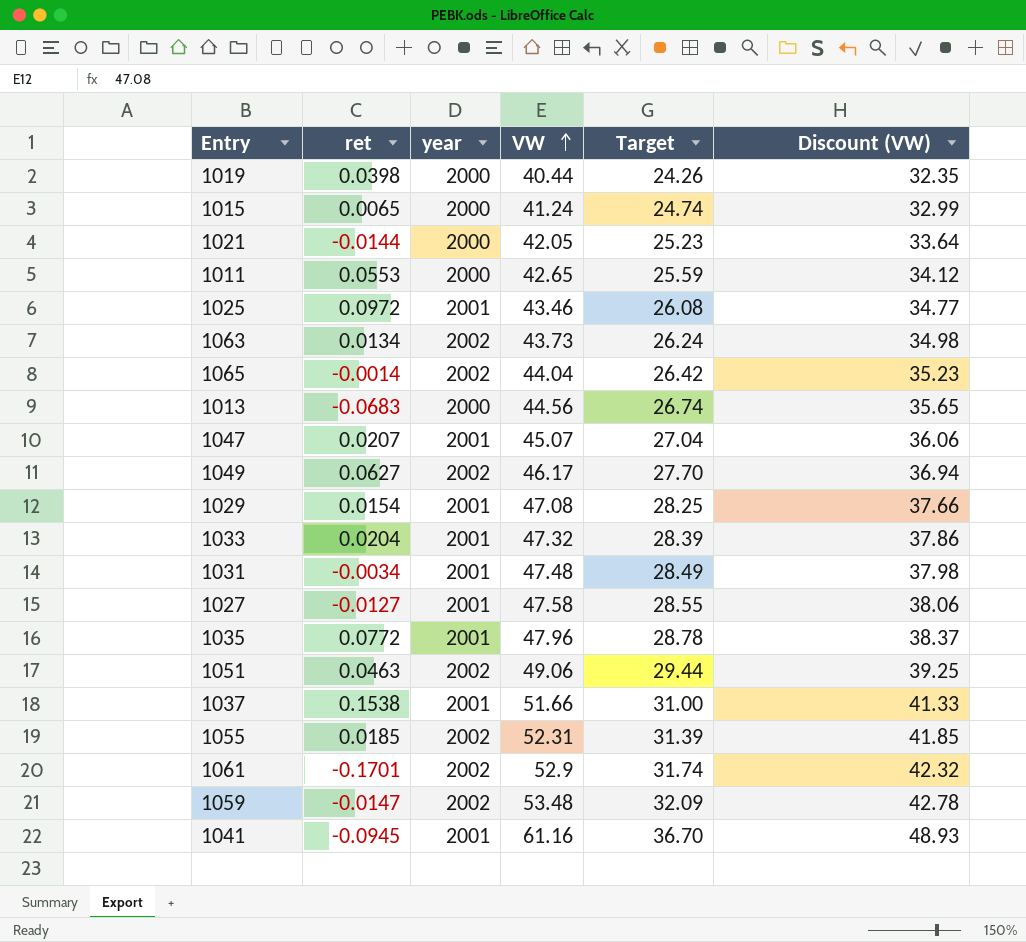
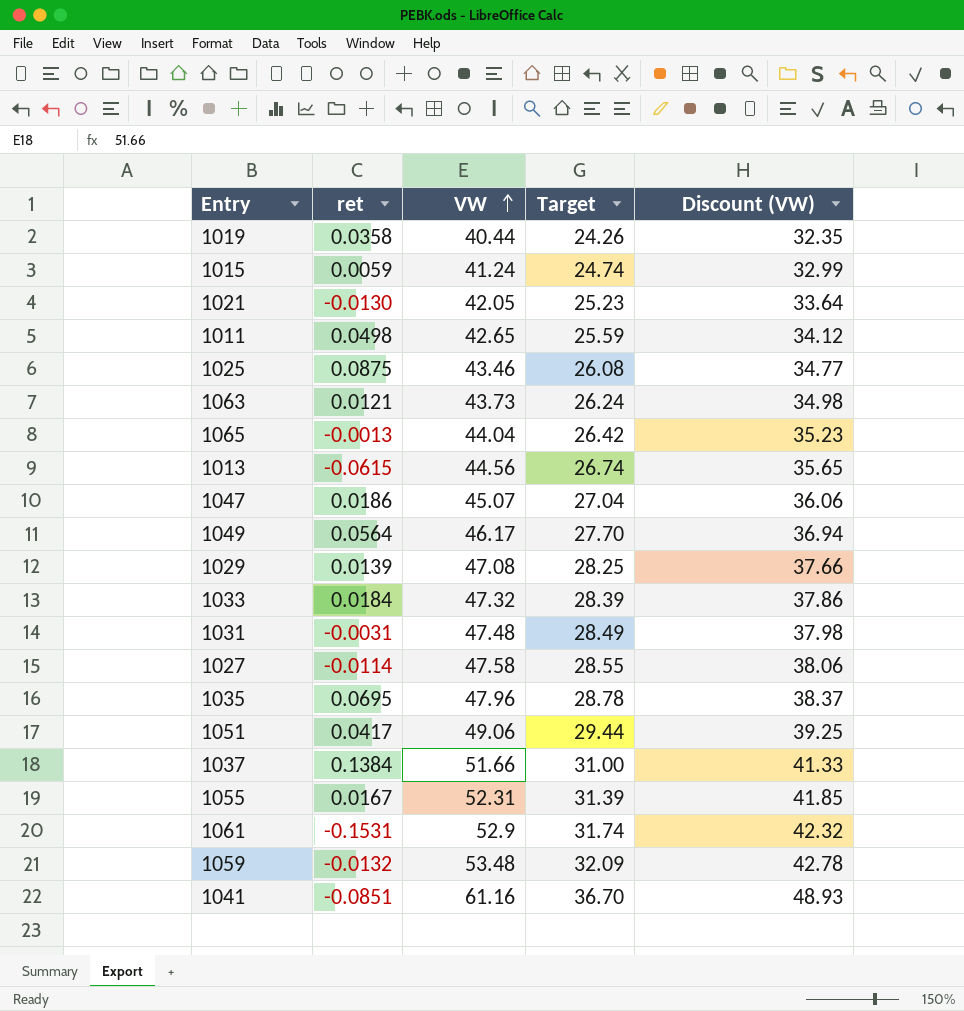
column year | position: 3 -> none
1019 | ret: 0.0398 -> 0.0358
1015 | ret: 0.0065 -> 0.0059
1021 | ret: -0.0144 -> -0.0130
1011 | ret: 0.0553 -> 0.0498
1025 | ret: 0.0972 -> 0.0875
1063 | ret: 0.0134 -> 0.0121
1065 | ret: -0.0014 -> -0.0013
1013 | ret: -0.0683 -> -0.0615
1047 | ret: 0.0207 -> 0.0186
1049 | ret: 0.0627 -> 0.0564
1029 | ret: 0.0154 -> 0.0139
1033 | ret: 0.0204 -> 0.0184
1031 | ret: -0.0034 -> -0.0031
1027 | ret: -0.0127 -> -0.0114
1035 | ret: 0.0772 -> 0.0695
1051 | ret: 0.0463 -> 0.0417
1037 | ret: 0.1538 -> 0.1384
1055 | ret: 0.0185 -> 0.0167
1061 | ret: -0.1701 -> -0.1531
1059 | ret: -0.0147 -> -0.0132
1041 | ret: -0.0945 -> -0.0851

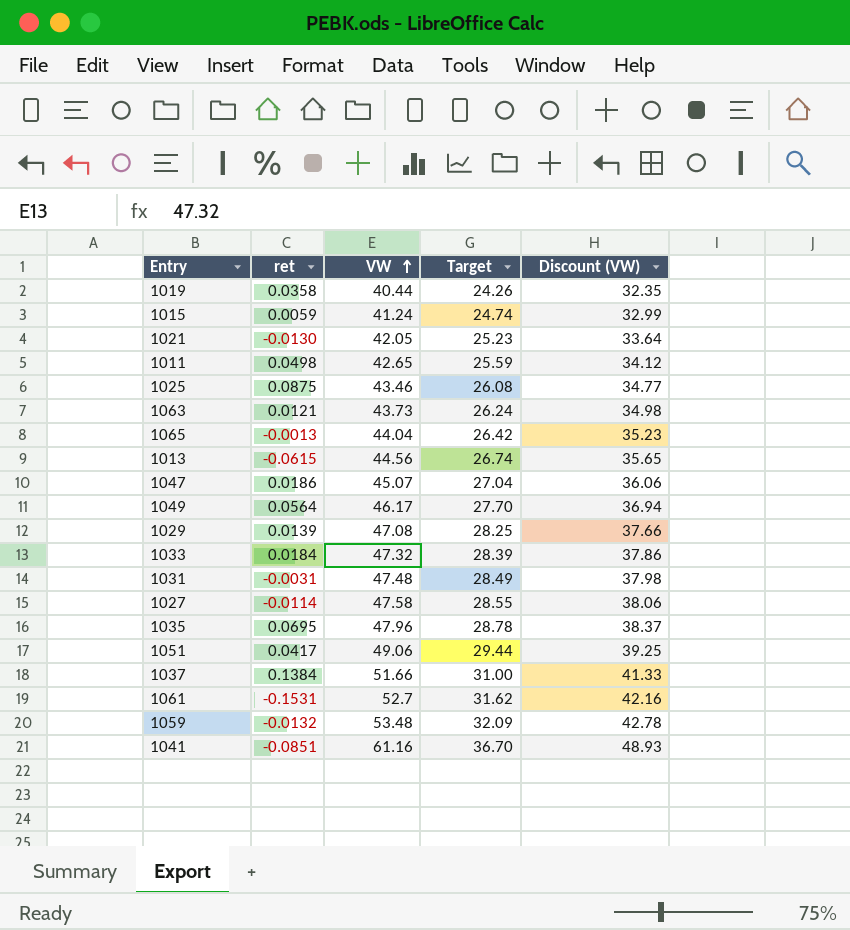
row 1055: 0.0167 | 52.31 | 31.39 | 41.85 -> none
1061 | VW: 52.9 -> 52.7
1061 | Target: 31.74 -> 31.62
1061 | Discount (VW): 42.32 -> 42.16

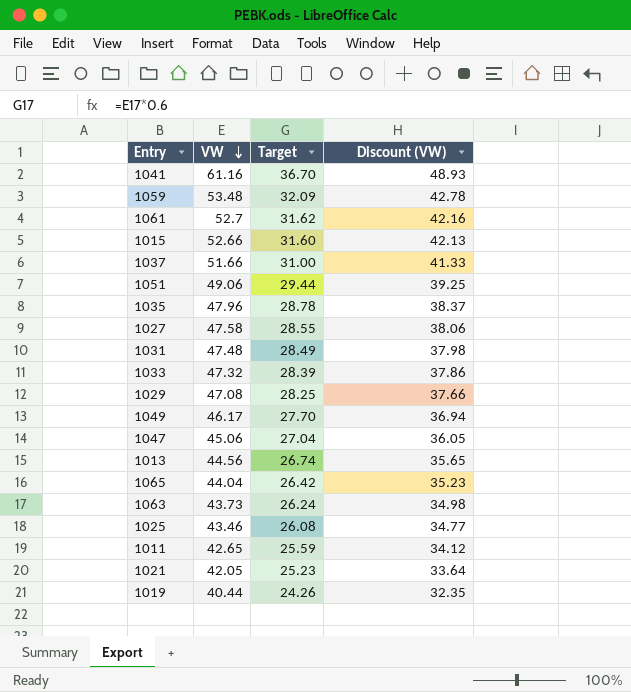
row order: VW ascending -> VW descending
column ret | position: 2 -> none
1015 | VW: 41.24 -> 52.66
1015 | Target: 24.74 -> 31.60
1015 | Discount (VW): 32.99 -> 42.13
1047 | VW: 45.07 -> 45.06
1047 | Discount (VW): 36.06 -> 36.05

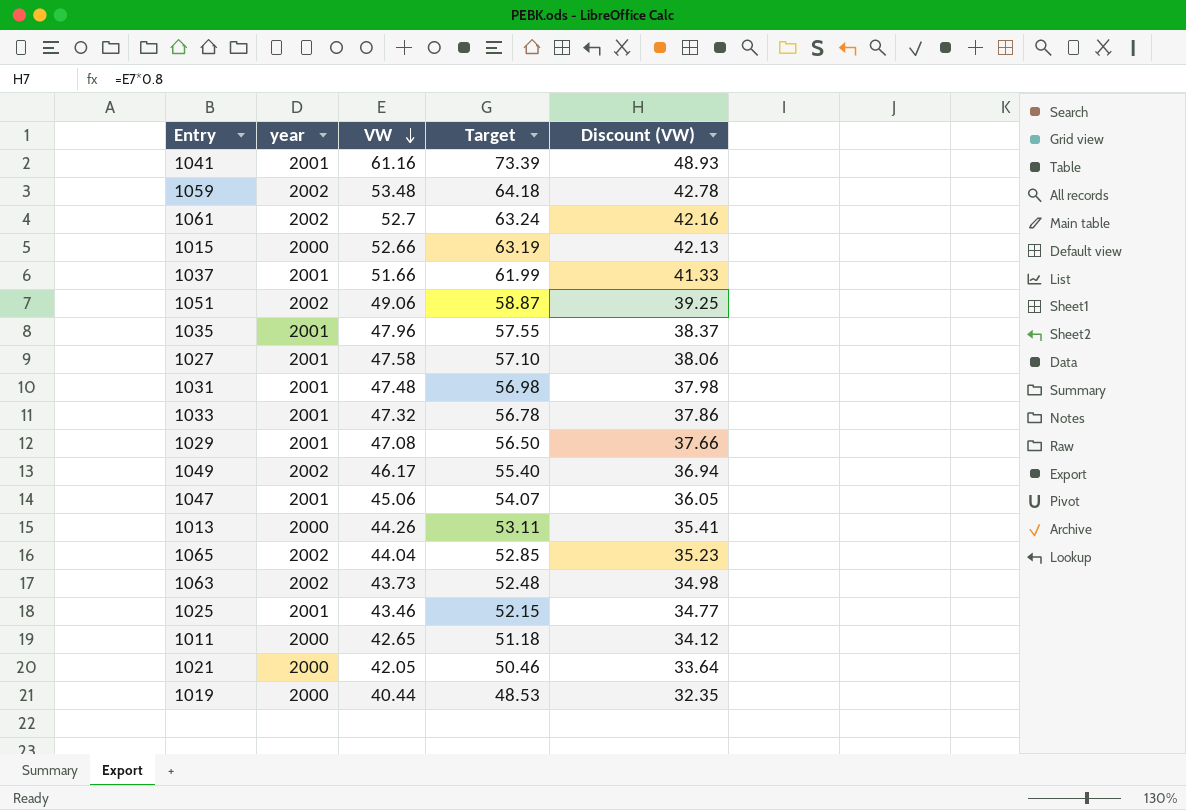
column year | position: none -> 2
column Target | formula: [VW] * 0.6 -> [VW] * 1.2
1013 | VW: 44.56 -> 44.26
1013 | Discount (VW): 35.65 -> 35.41

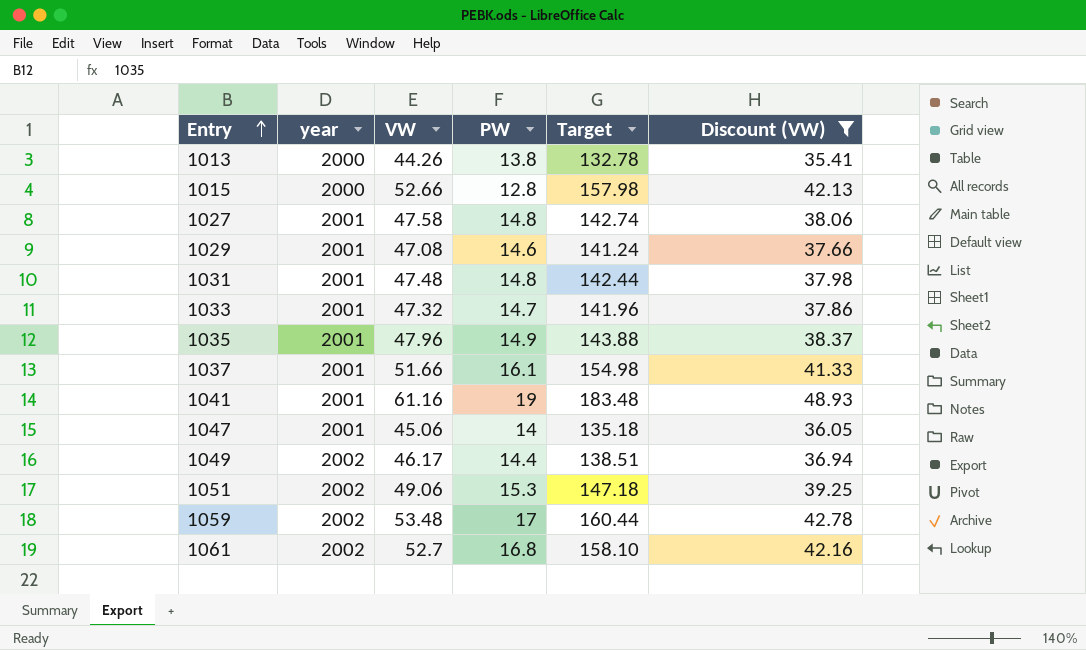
filter: none -> Discount (VW) >= 35.41
row order: VW descending -> Entry ascending
column PW | position: none -> 4
column Target | formula: [VW] * 1.2 -> [VW] * 3

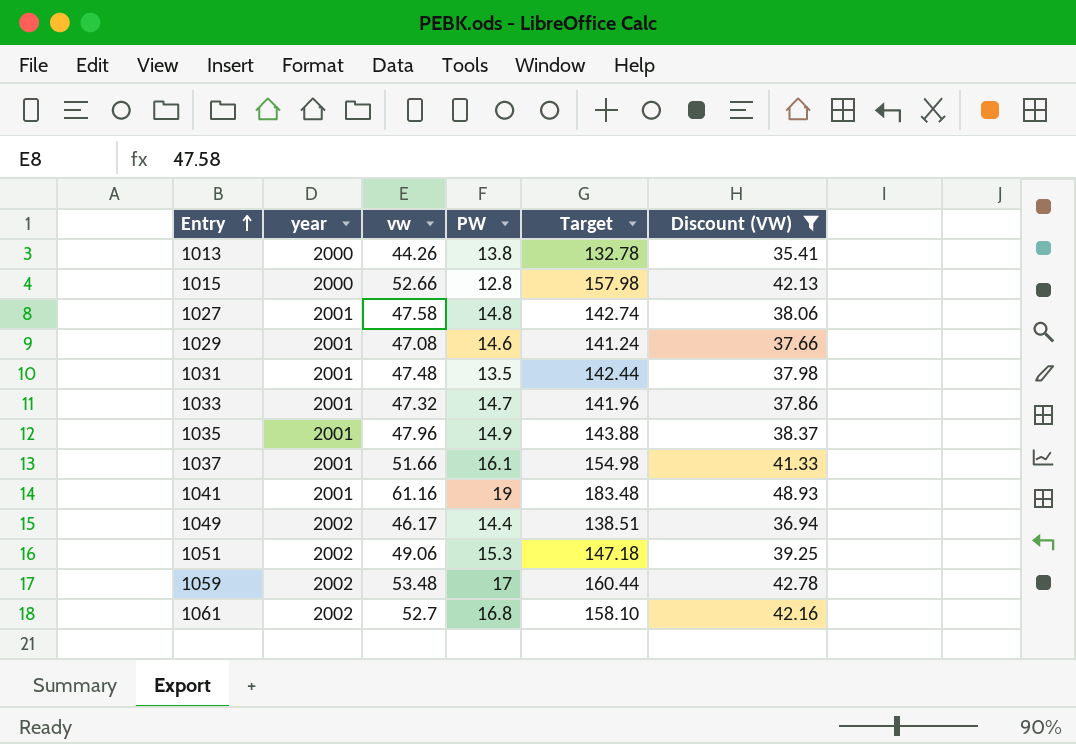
column name: VW -> vw
row 1047: 2001 | 45.06 | 14 | 135.18 | 36.05 -> none
1031 | PW: 14.8 -> 13.5

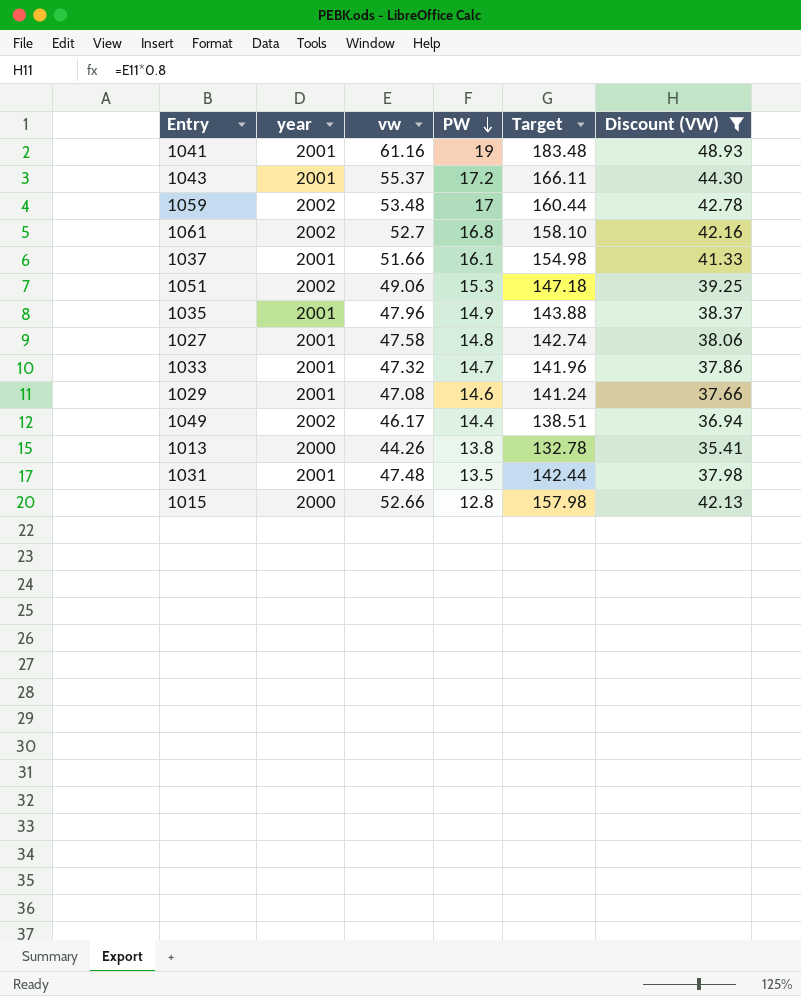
row order: Entry ascending -> PW descending
row 1043: none -> 2001 | 55.37 | 17.2 | 166.11 | 44.30

